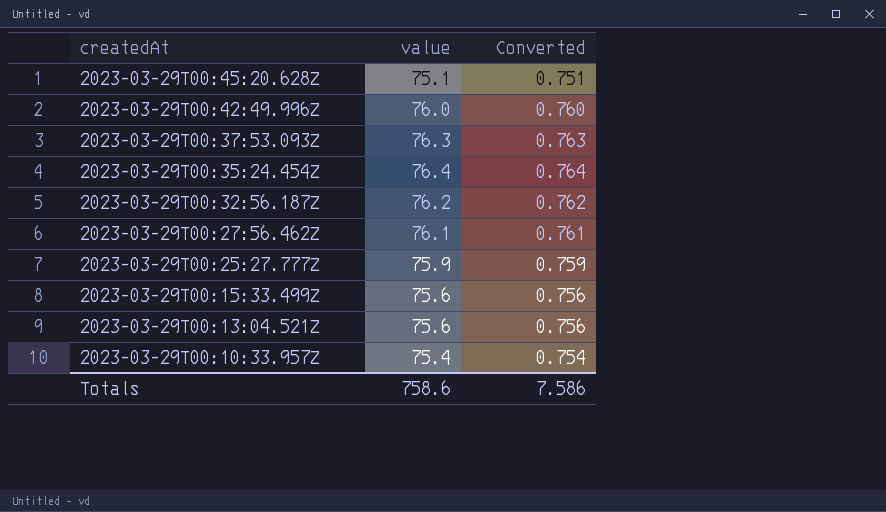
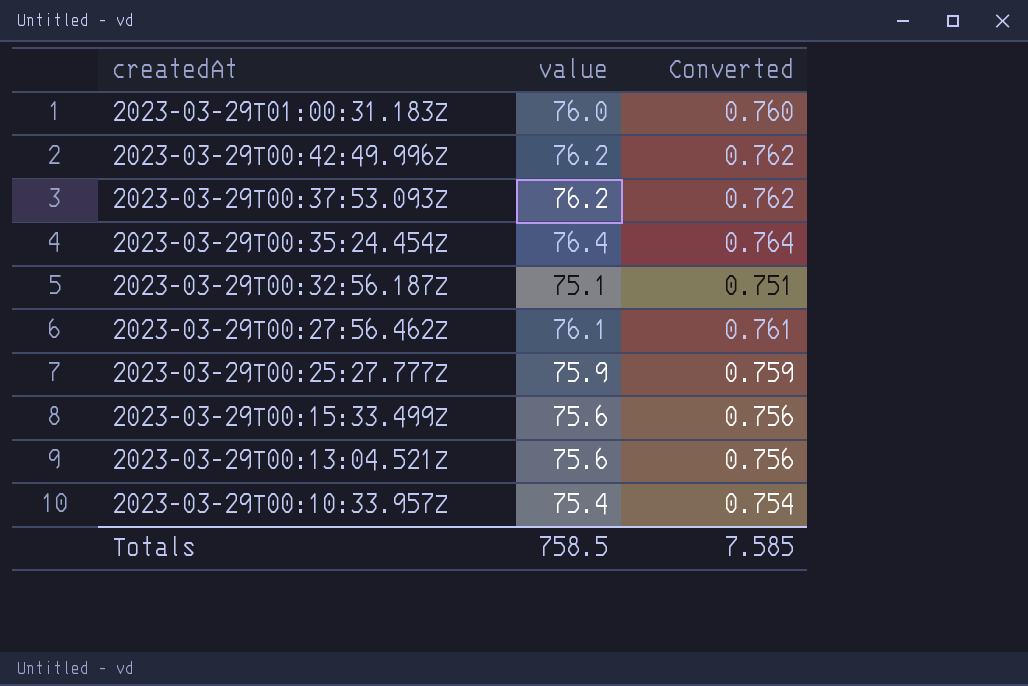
row 2023-03-29T00:45:20.628Z: 75.1 | 0.751 -> none
row 2023-03-29T01:00:31.183Z: none -> 76.0 | 0.760
2023-03-29T00:42:49.996Z | value: 76.0 -> 76.2
2023-03-29T00:42:49.996Z | Converted: 0.760 -> 0.762
2023-03-29T00:37:53.093Z | value: 76.3 -> 76.2
2023-03-29T00:37:53.093Z | Converted: 0.763 -> 0.762
2023-03-29T00:32:56.187Z | value: 76.2 -> 75.1
2023-03-29T00:32:56.187Z | Converted: 0.762 -> 0.751
Totals | value: 758.6 -> 758.5
Totals | Converted: 7.586 -> 7.585

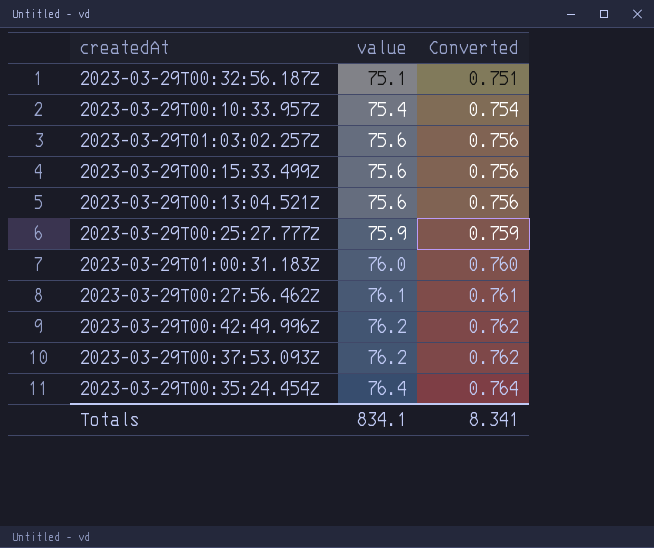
row order: createdAt descending -> value ascending
row 2023-03-29T01:03:02.257Z: none -> 75.6 | 0.756
Totals | value: 758.5 -> 834.1
Totals | Converted: 7.585 -> 8.341

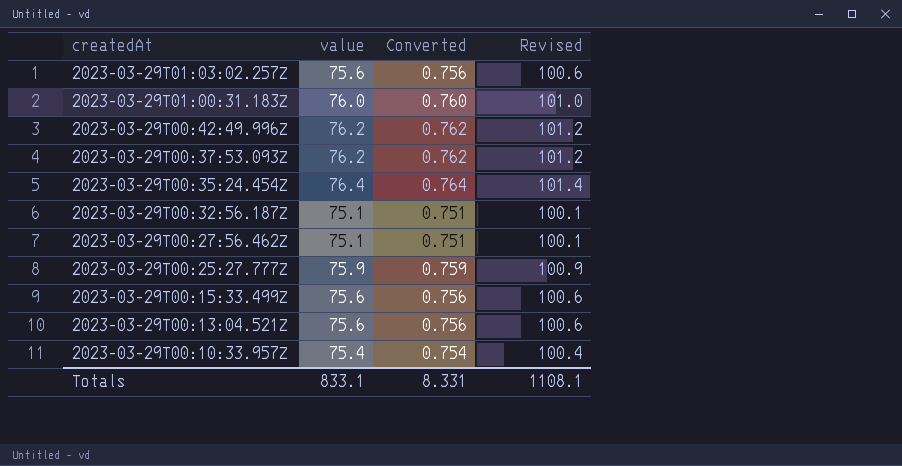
row order: value ascending -> createdAt descending
column Revised | formula: none -> [value] + 25
2023-03-29T00:27:56.462Z | value: 76.1 -> 75.1
2023-03-29T00:27:56.462Z | Converted: 0.761 -> 0.751
Totals | value: 834.1 -> 833.1
Totals | Converted: 8.341 -> 8.331

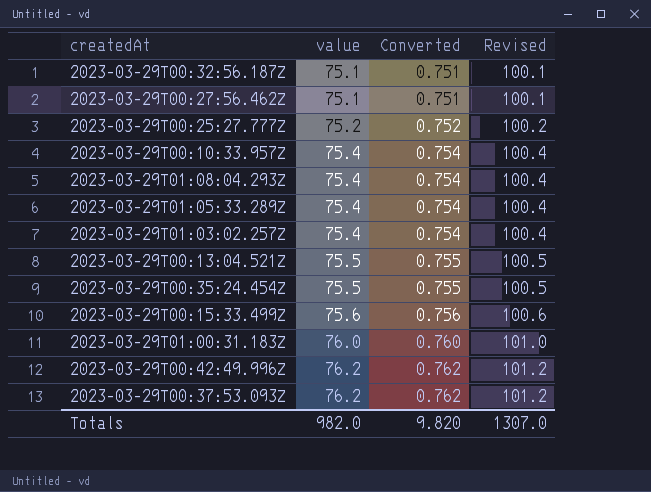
row order: createdAt descending -> value ascending
2023-03-29T00:25:27.777Z | value: 75.9 -> 75.2
2023-03-29T00:25:27.777Z | Converted: 0.759 -> 0.752
2023-03-29T00:25:27.777Z | Revised: 100.9 -> 100.2
row 2023-03-29T01:08:04.293Z: none -> 75.4 | 0.754 | 100.4
row 2023-03-29T01:05:33.289Z: none -> 75.4 | 0.754 | 100.4
2023-03-29T01:03:02.257Z | value: 75.6 -> 75.4
2023-03-29T01:03:02.257Z | Converted: 0.756 -> 0.754
2023-03-29T01:03:02.257Z | Revised: 100.6 -> 100.4
2023-03-29T00:13:04.521Z | value: 75.6 -> 75.5
2023-03-29T00:13:04.521Z | Converted: 0.756 -> 0.755
2023-03-29T00:13:04.521Z | Revised: 100.6 -> 100.5
2023-03-29T00:35:24.454Z | value: 76.4 -> 75.5
2023-03-29T00:35:24.454Z | Converted: 0.764 -> 0.755
2023-03-29T00:35:24.454Z | Revised: 101.4 -> 100.5
Totals | value: 833.1 -> 982.0
Totals | Converted: 8.331 -> 9.820
Totals | Revised: 1108.1 -> 1307.0

